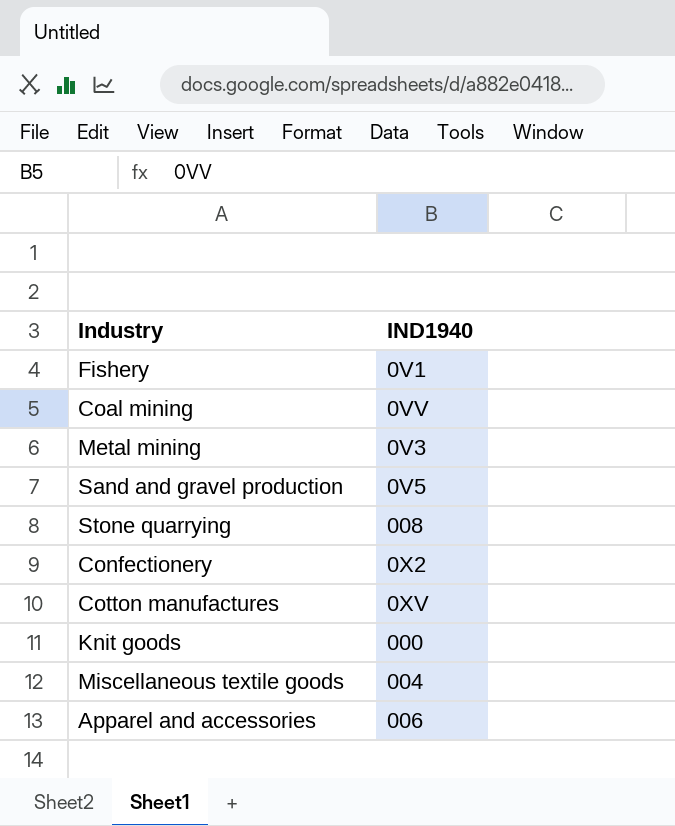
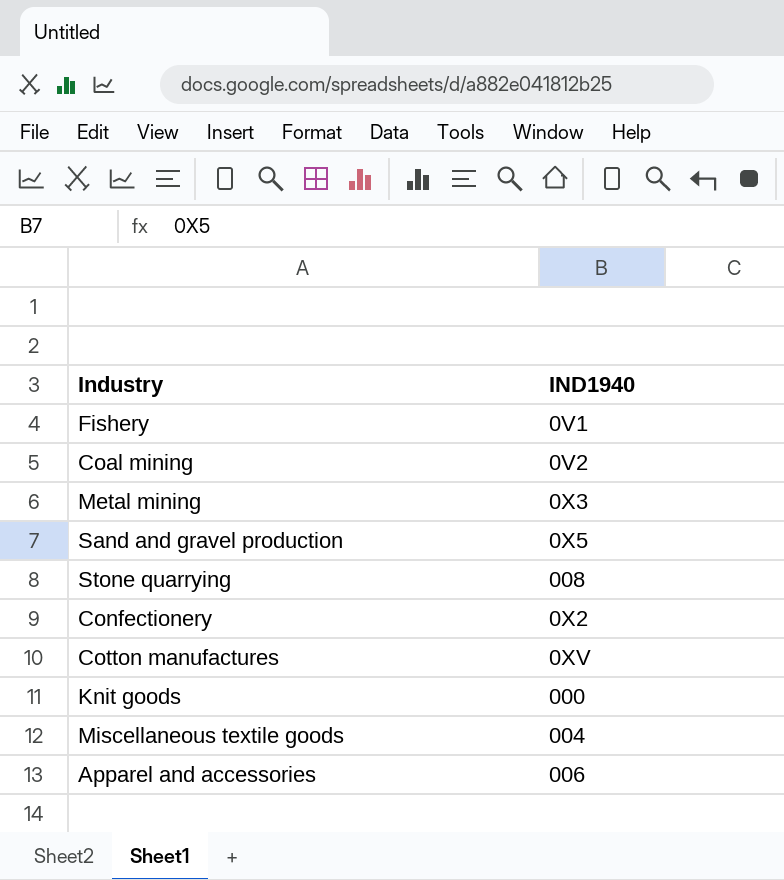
Coal mining | IND1940: 0VV -> 0V2
Metal mining | IND1940: 0V3 -> 0X3
Sand and gravel production | IND1940: 0V5 -> 0X5

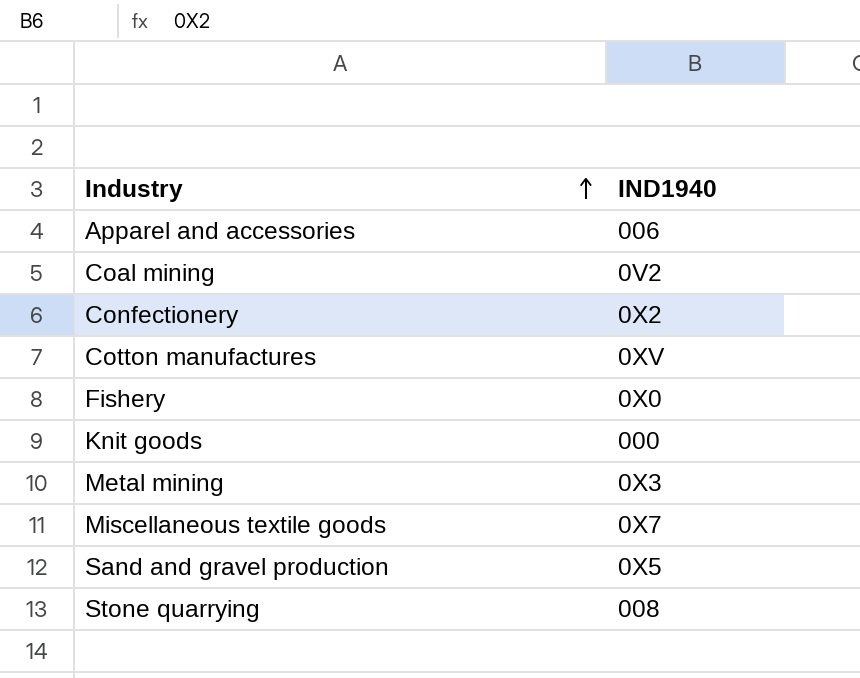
row order: none -> Industry ascending
Fishery | IND1940: 0V1 -> 0X0
Miscellaneous textile goods | IND1940: 004 -> 0X7

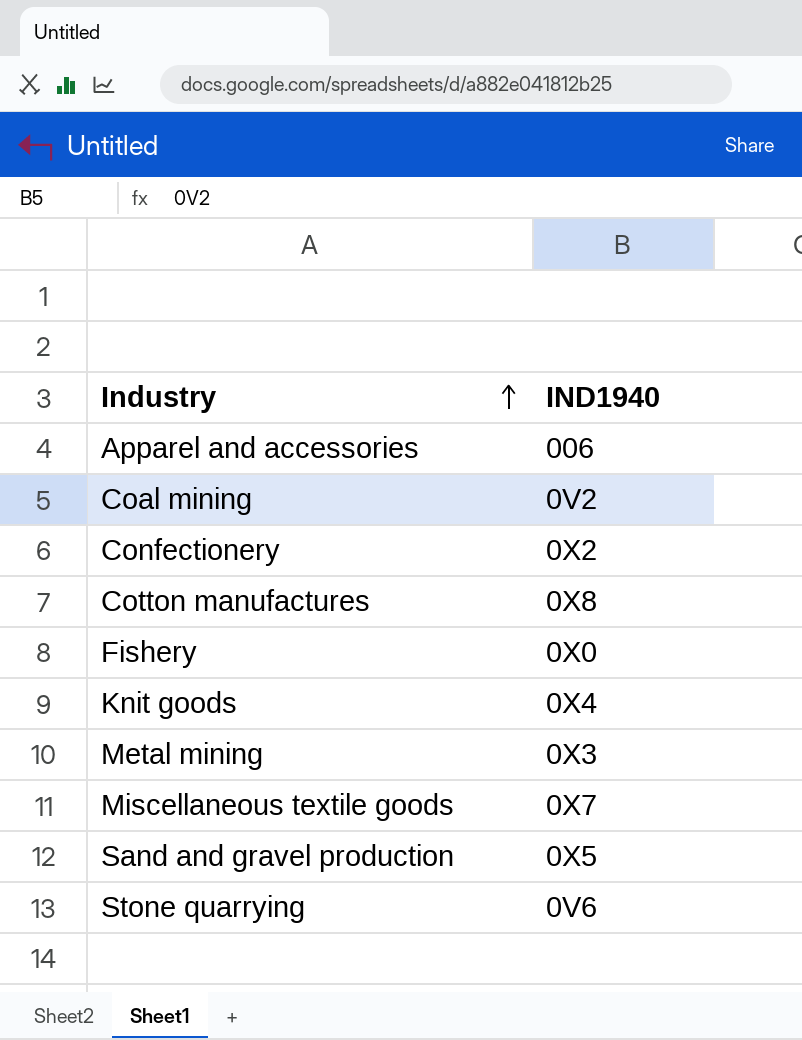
Cotton manufactures | IND1940: 0XV -> 0X8
Knit goods | IND1940: 000 -> 0X4
Stone quarrying | IND1940: 008 -> 0V6

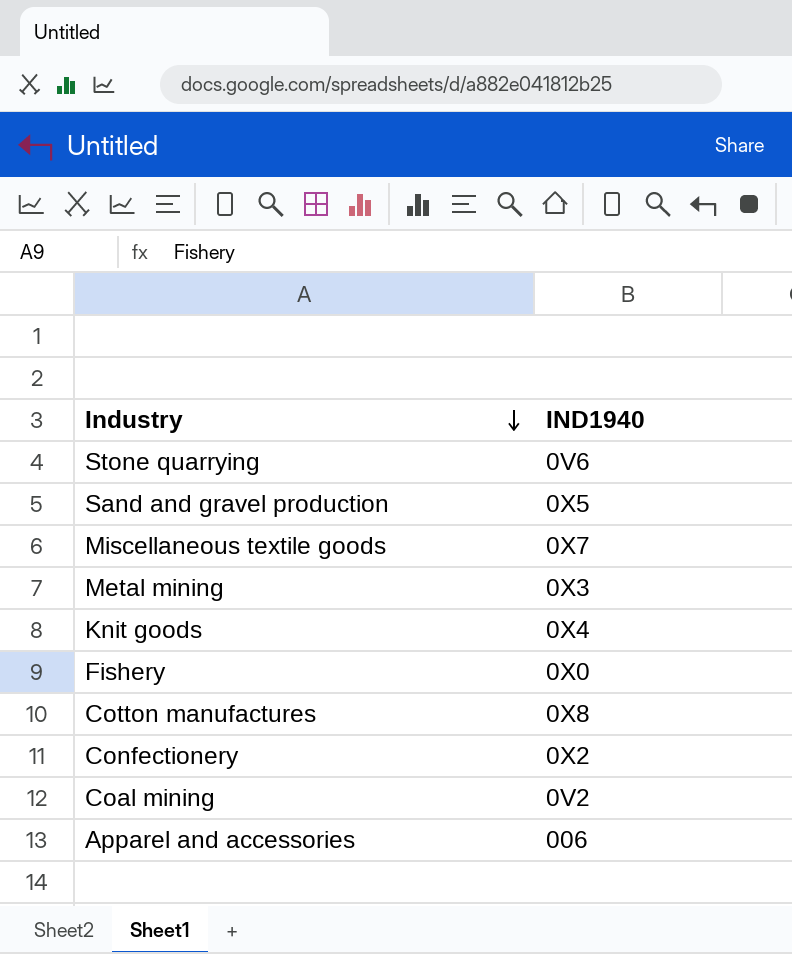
row order: Industry ascending -> Industry descending

